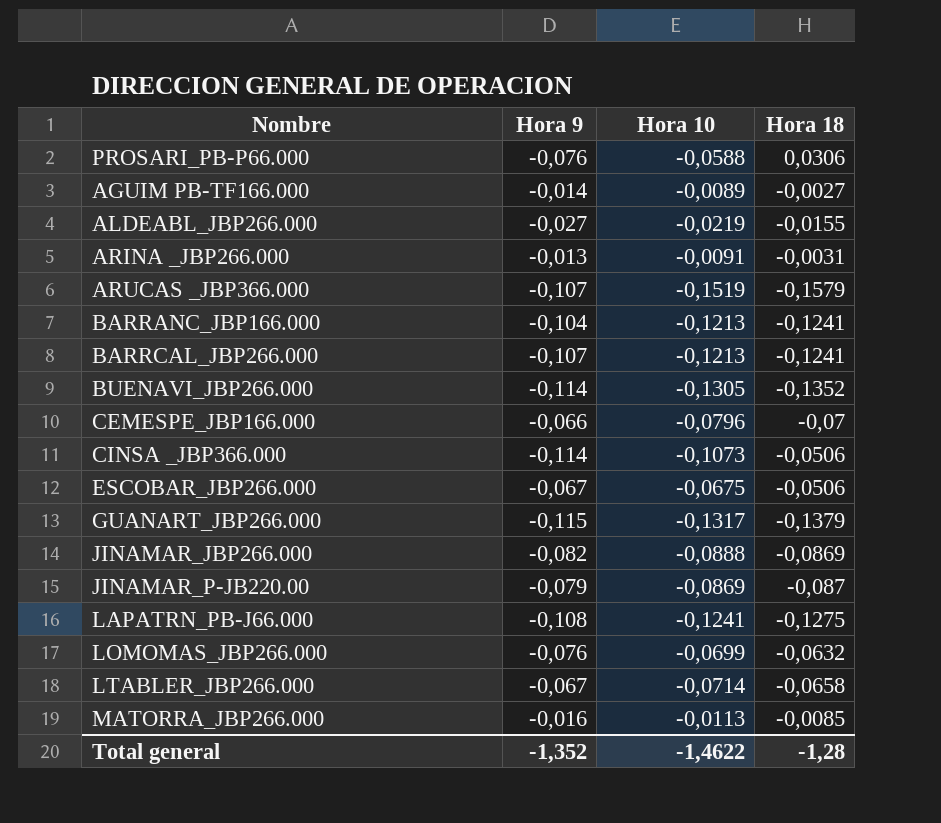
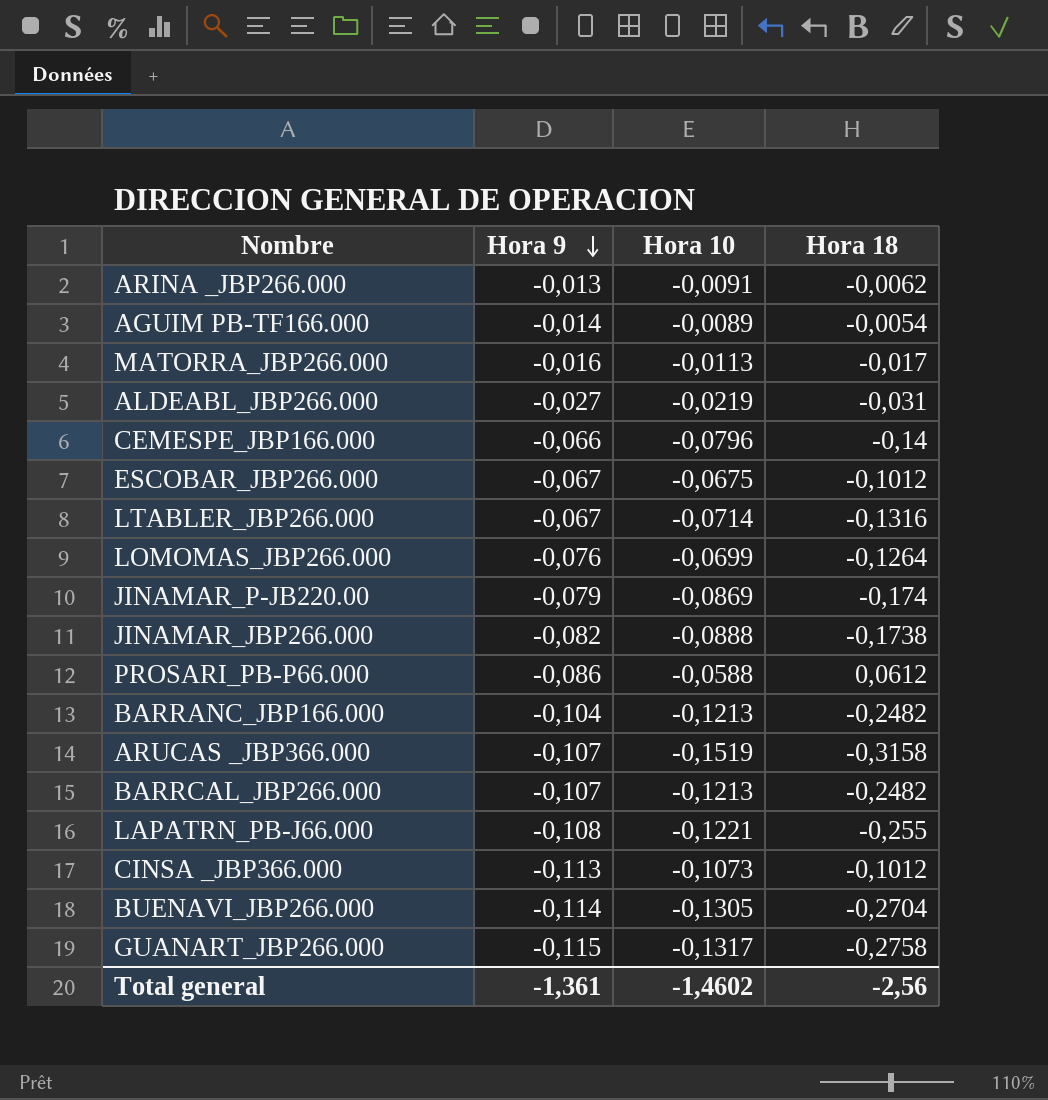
row order: none -> Hora 9 descending
ARINA _JBP266.000 | Hora 18: -0,0031 -> -0,0062
AGUIM PB-TF166.000 | Hora 18: -0,0027 -> -0,0054
MATORRA_JBP266.000 | Hora 18: -0,0085 -> -0,017
ALDEABL_JBP266.000 | Hora 18: -0,0155 -> -0,031
CEMESPE_JBP166.000 | Hora 18: -0,07 -> -0,14
ESCOBAR_JBP266.000 | Hora 18: -0,0506 -> -0,1012
LTABLER_JBP266.000 | Hora 18: -0,0658 -> -0,1316
LOMOMAS_JBP266.000 | Hora 18: -0,0632 -> -0,1264
JINAMAR_P-JB220.00 | Hora 18: -0,087 -> -0,174
JINAMAR_JBP266.000 | Hora 18: -0,0869 -> -0,1738
PROSARI_PB-P66.000 | Hora 9: -0,076 -> -0,086
PROSARI_PB-P66.000 | Hora 18: 0,0306 -> 0,0612
BARRANC_JBP166.000 | Hora 18: -0,1241 -> -0,2482
ARUCAS _JBP366.000 | Hora 18: -0,1579 -> -0,3158
BARRCAL_JBP266.000 | Hora 18: -0,1241 -> -0,2482
LAPATRN_PB-J66.000 | Hora 10: -0,1241 -> -0,1221
LAPATRN_PB-J66.000 | Hora 18: -0,1275 -> -0,255
CINSA _JBP366.000 | Hora 9: -0,114 -> -0,113
CINSA _JBP366.000 | Hora 18: -0,0506 -> -0,1012
BUENAVI_JBP266.000 | Hora 18: -0,1352 -> -0,2704
GUANART_JBP266.000 | Hora 18: -0,1379 -> -0,2758
Total general | Hora 9: -1,352 -> -1,361
Total general | Hora 10: -1,4622 -> -1,4602
Total general | Hora 18: -1,28 -> -2,56

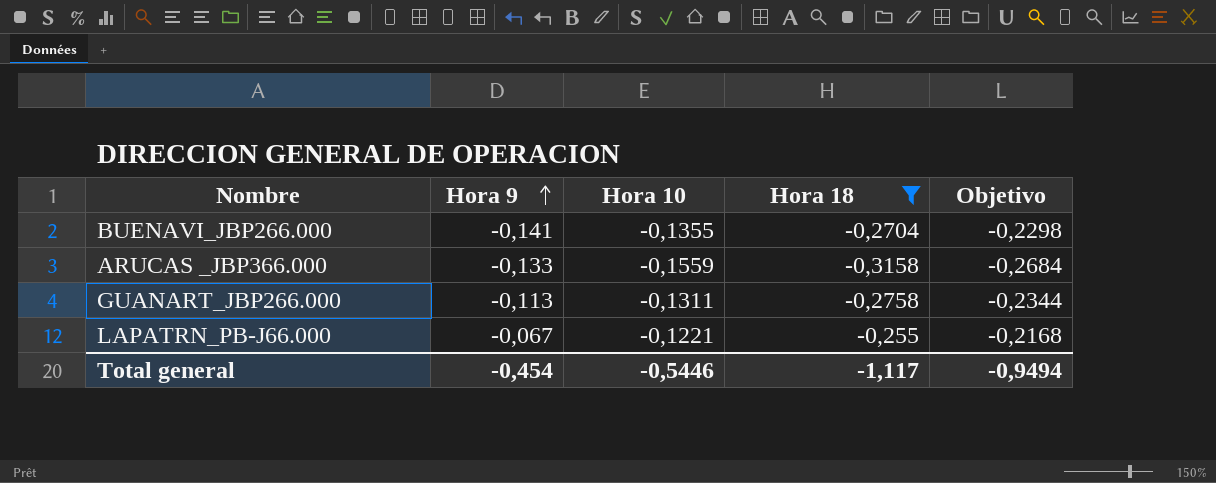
filter: none -> Hora 18 <= -0,255
row order: Hora 9 descending -> Hora 9 ascending
column Objetivo | formula: none -> [Hora 18] * 0,85
BUENAVI_JBP266.000 | Hora 9: -0,114 -> -0,141
BUENAVI_JBP266.000 | Hora 10: -0,1305 -> -0,1355
ARUCAS _JBP366.000 | Hora 9: -0,107 -> -0,133
ARUCAS _JBP366.000 | Hora 10: -0,1519 -> -0,1559
GUANART_JBP266.000 | Hora 9: -0,115 -> -0,113
GUANART_JBP266.000 | Hora 10: -0,1317 -> -0,1311
LAPATRN_PB-J66.000 | Hora 9: -0,108 -> -0,067
Total general | Hora 9: -1,361 -> -0,454
Total general | Hora 10: -1,4602 -> -0,5446
Total general | Hora 18: -2,56 -> -1,117

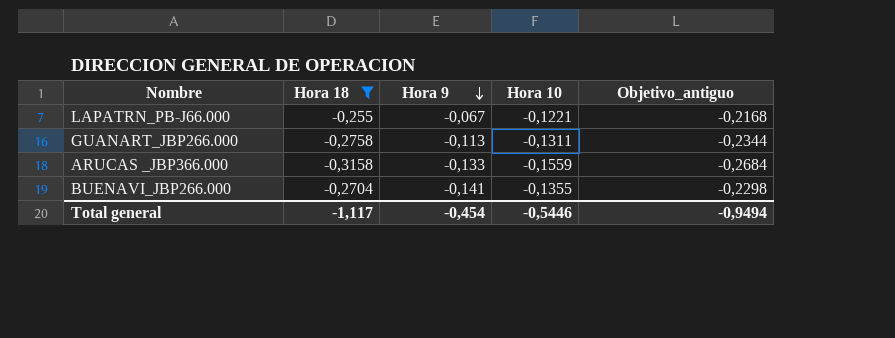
row order: Hora 9 ascending -> Hora 9 descending
column Hora 18 | position: 4 -> 2
column name: Objetivo -> Objetivo_antiguo

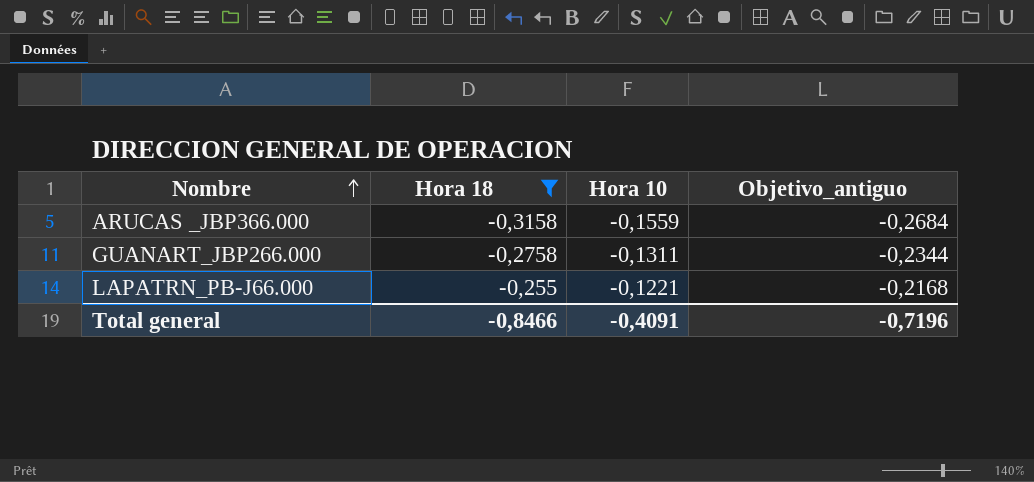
row order: Hora 9 descending -> Nombre ascending
column Hora 9 | position: 3 -> none
row BUENAVI_JBP266.000: -0,2704 | -0,141 | -0,1355 | -0,2298 -> none
Total general | Hora 18: -1,117 -> -0,8466
Total general | Hora 10: -0,5446 -> -0,4091
Total general | Objetivo_antiguo: -0,9494 -> -0,7196

